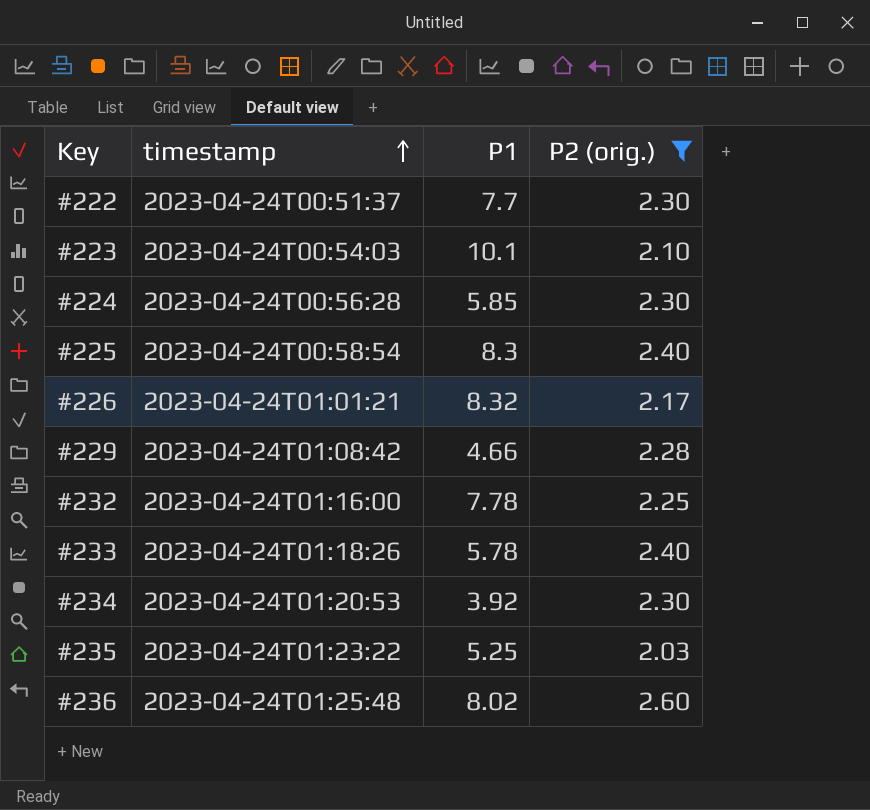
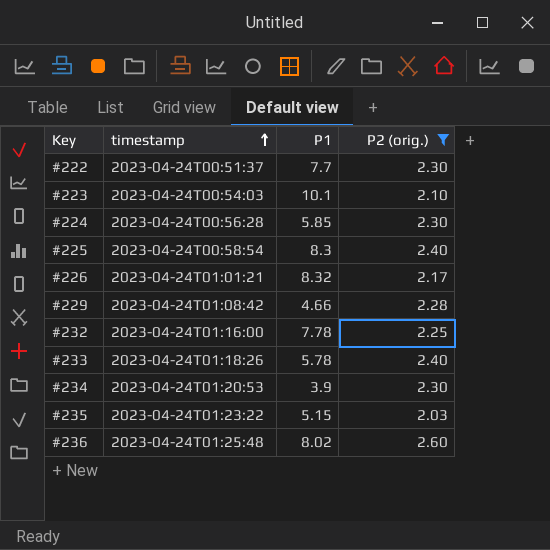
#234 | P1: 3.92 -> 3.9
#235 | P1: 5.25 -> 5.15

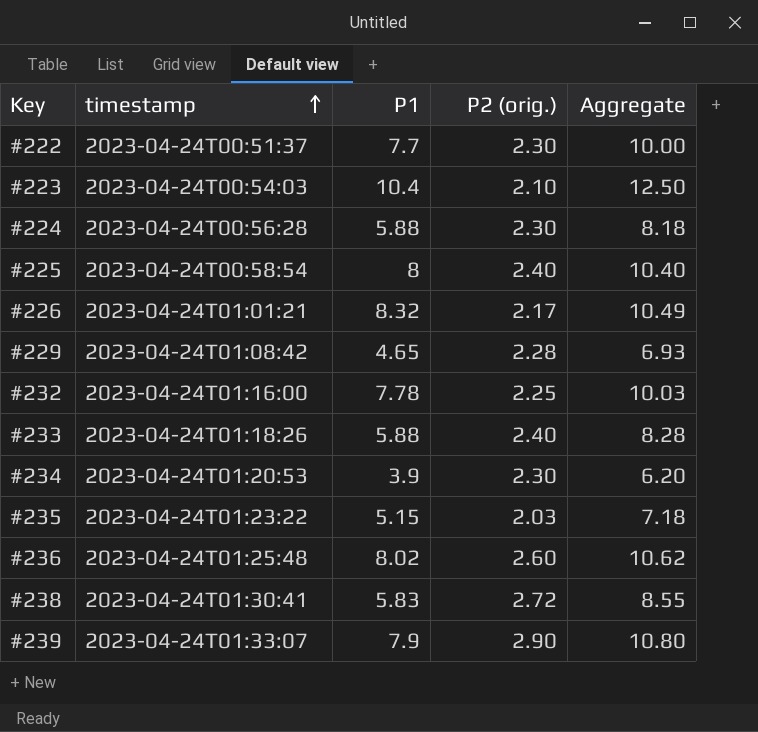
filter: P2 (orig.) <= 2.60 -> none
column Aggregate | formula: none -> [P1] + [P2 (orig.)]
#223 | P1: 10.1 -> 10.4
#224 | P1: 5.85 -> 5.88
#225 | P1: 8.3 -> 8
#229 | P1: 4.66 -> 4.65
#233 | P1: 5.78 -> 5.88

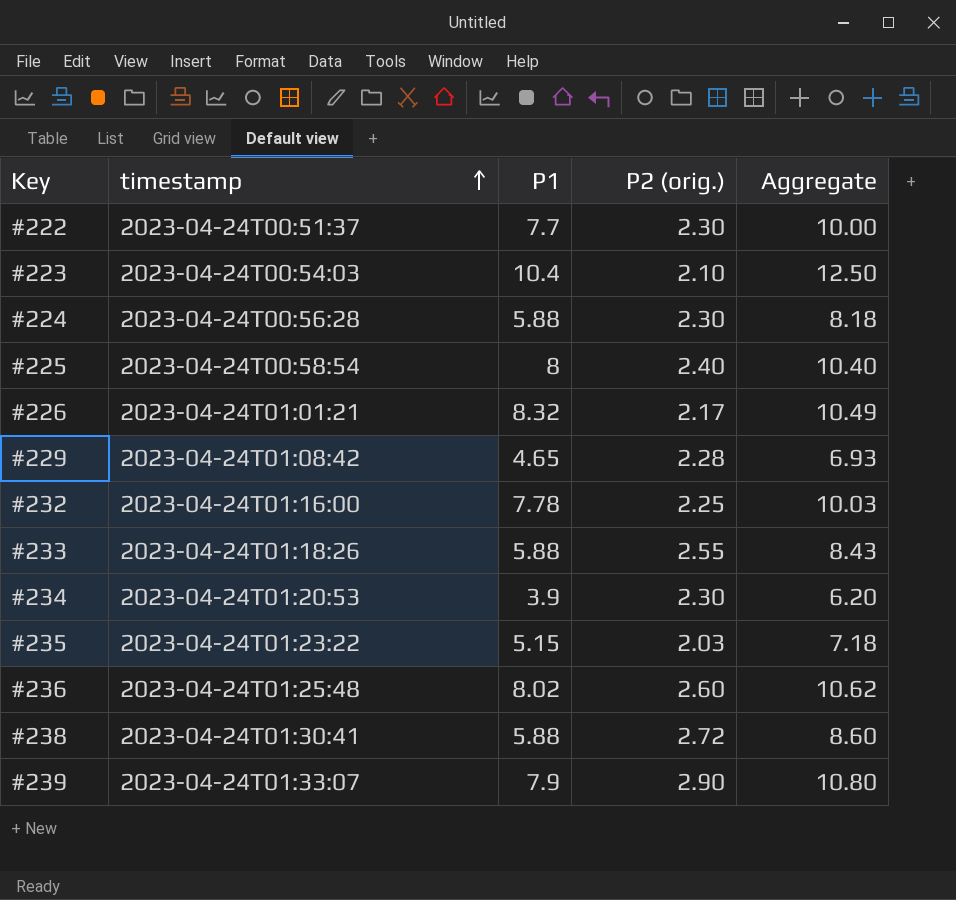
#233 | P2 (orig.): 2.40 -> 2.55
#233 | Aggregate: 8.28 -> 8.43
#238 | P1: 5.83 -> 5.88
#238 | Aggregate: 8.55 -> 8.60

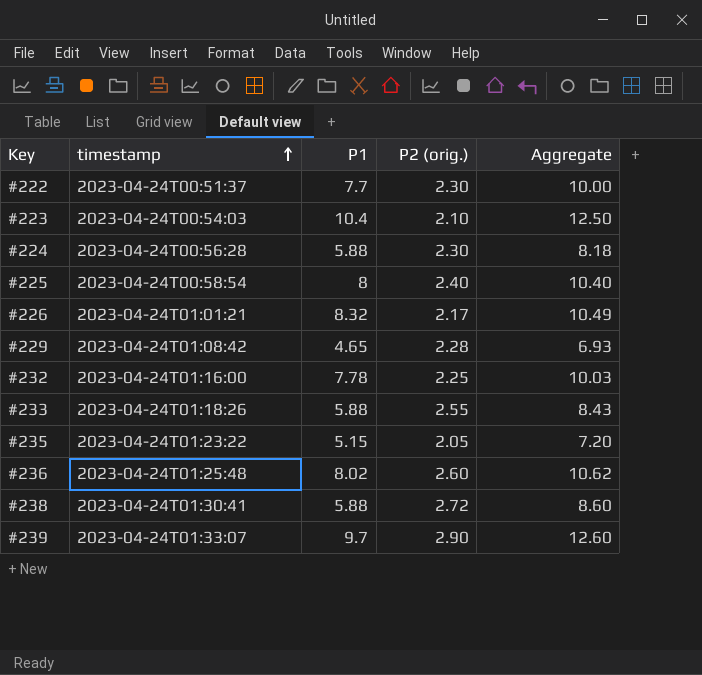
row #234: 2023-04-24T01:20:53 | 3.9 | 2.30 | 6.20 -> none
#235 | P2 (orig.): 2.03 -> 2.05
#235 | Aggregate: 7.18 -> 7.20
#239 | P1: 7.9 -> 9.7
#239 | Aggregate: 10.80 -> 12.60

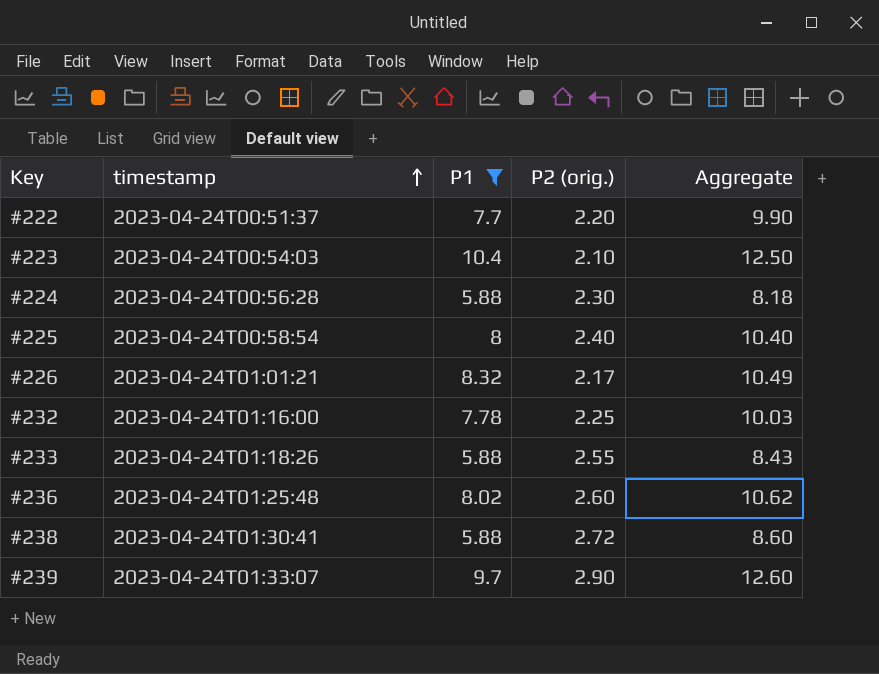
filter: none -> P1 >= 5.88
#222 | P2 (orig.): 2.30 -> 2.20
#222 | Aggregate: 10.00 -> 9.90

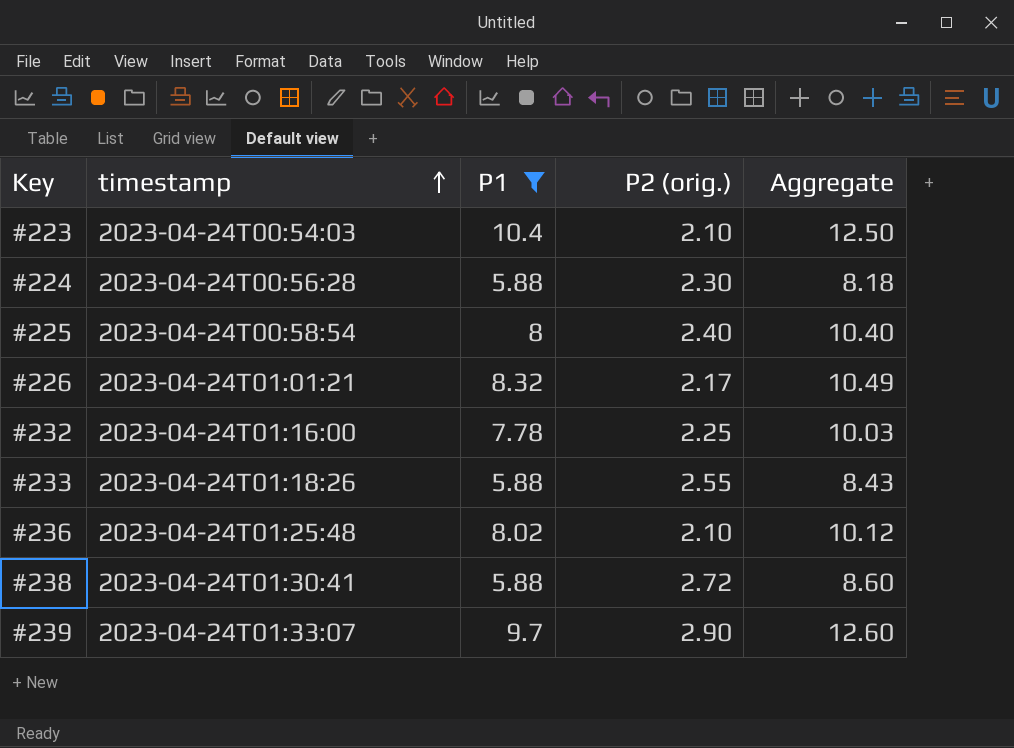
row #222: 2023-04-24T00:51:37 | 7.7 | 2.20 | 9.90 -> none
#236 | P2 (orig.): 2.60 -> 2.10
#236 | Aggregate: 10.62 -> 10.12

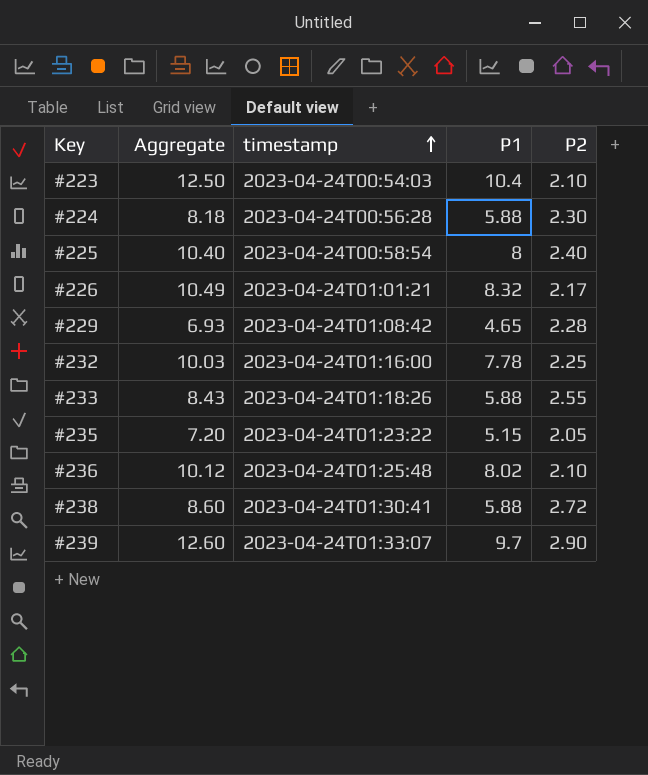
filter: P1 >= 5.88 -> none
column Aggregate | position: 5 -> 2
column name: P2 (orig.) -> P2

